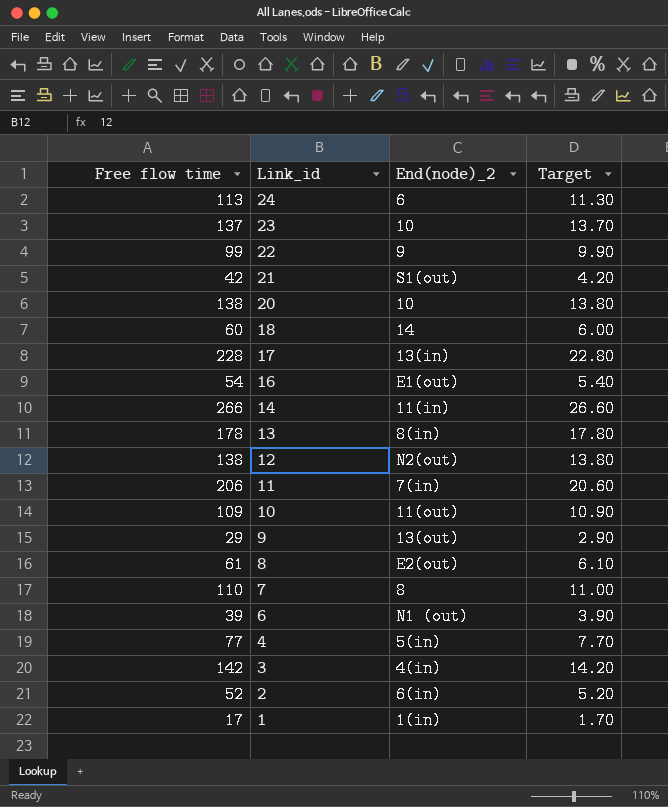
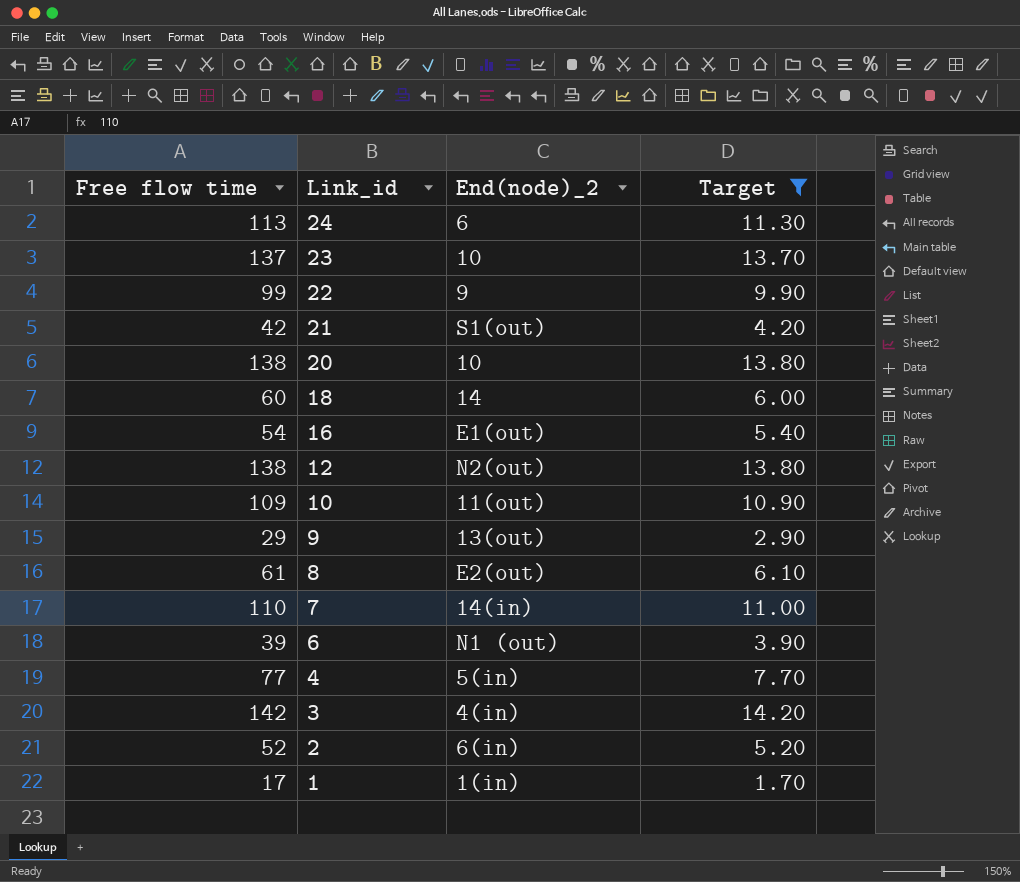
filter: none -> Target <= 14.20
7 | End(node)_2: 8 -> 14(in)

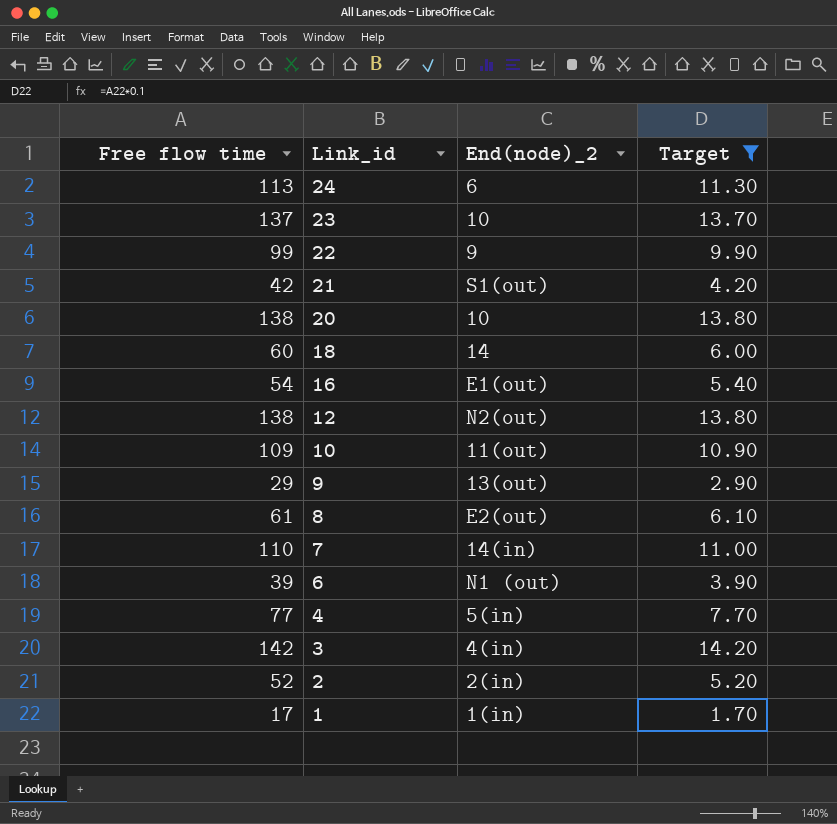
2 | End(node)_2: 6(in) -> 2(in)

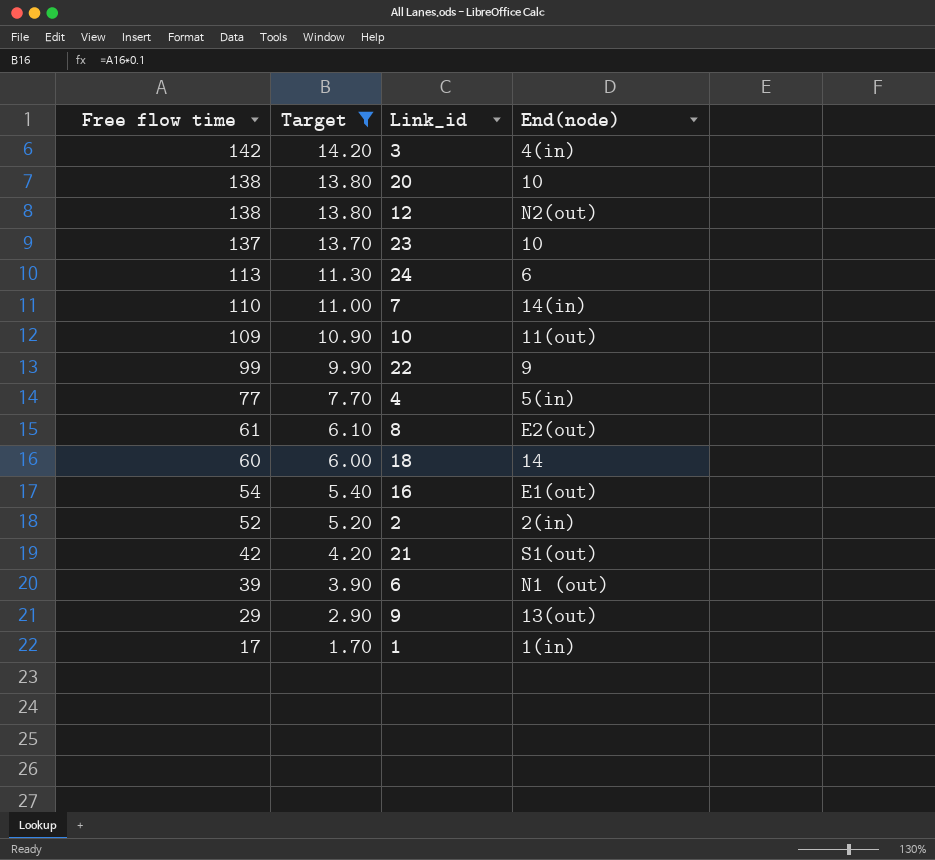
row order: Link_id descending -> Free flow time descending
column Target | position: 4 -> 2
column name: End(node)_2 -> End(node)

